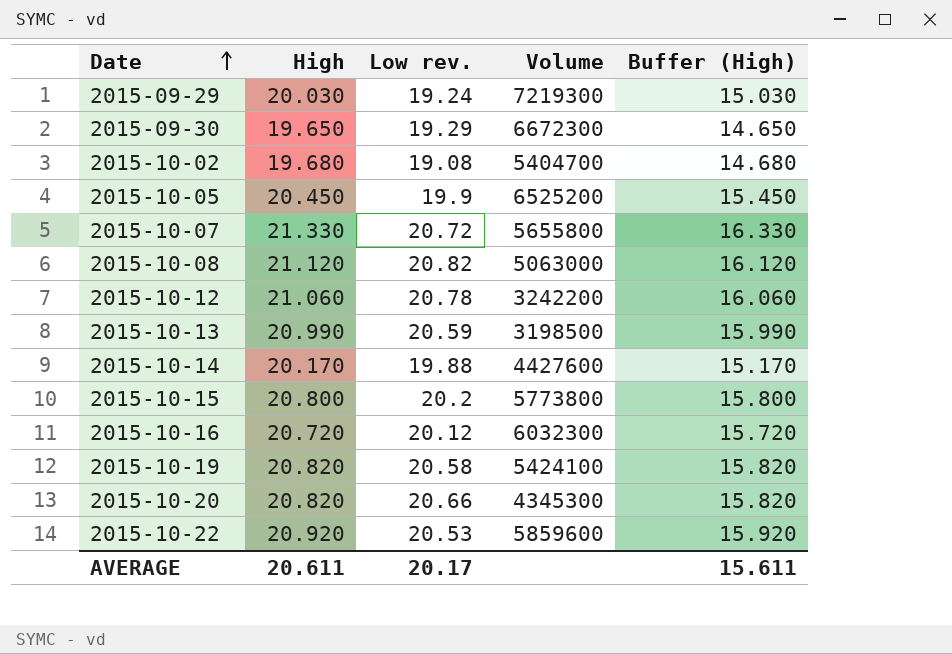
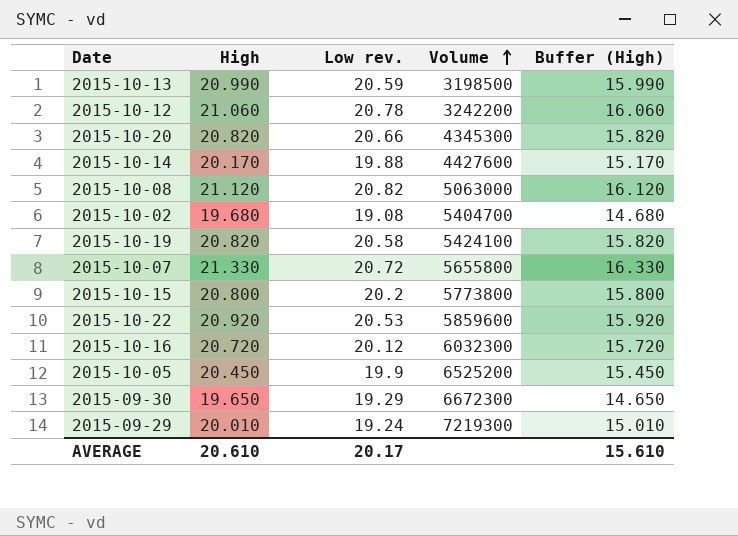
row order: Date ascending -> Volume ascending
2015-09-29 | High: 20.030 -> 20.010
2015-09-29 | Buffer (High): 15.030 -> 15.010
AVERAGE | High: 20.611 -> 20.610
AVERAGE | Buffer (High): 15.611 -> 15.610

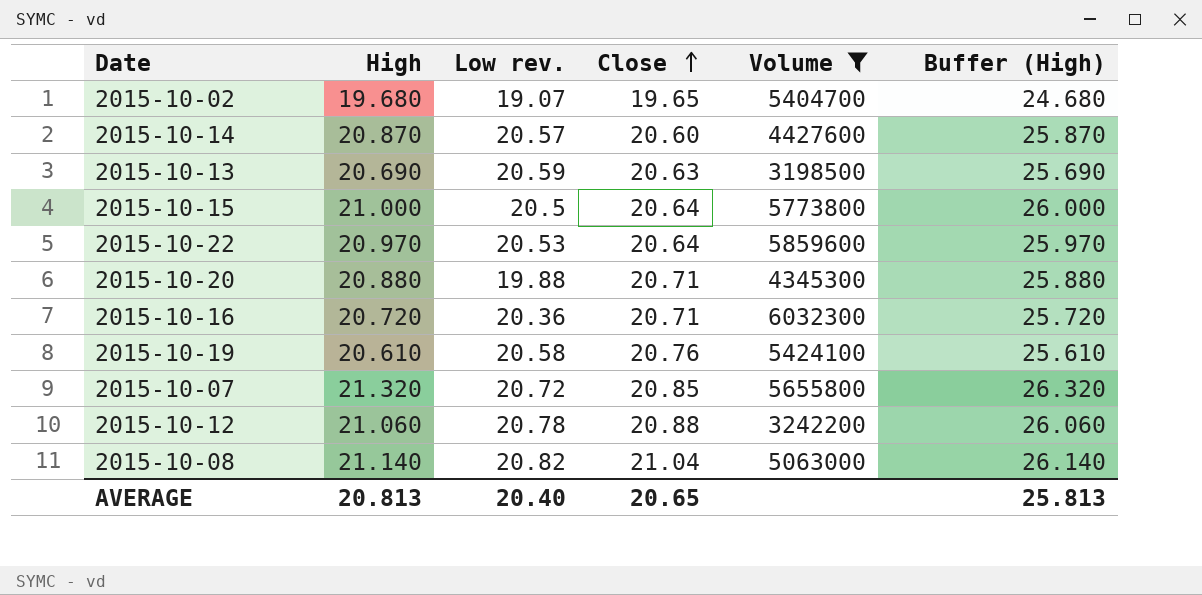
filter: none -> Volume <= 6032300
row order: Volume ascending -> Close ascending
column Close | position: none -> 4
column Buffer (High) | formula: [High] - 5 -> [High] + 5
2015-10-02 | Low rev.: 19.08 -> 19.07
2015-10-14 | High: 20.170 -> 20.870
2015-10-14 | Low rev.: 19.88 -> 20.57
2015-10-13 | High: 20.990 -> 20.690
2015-10-15 | High: 20.800 -> 21.000
2015-10-15 | Low rev.: 20.2 -> 20.5
2015-10-22 | High: 20.920 -> 20.970
2015-10-20 | High: 20.820 -> 20.880
2015-10-20 | Low rev.: 20.66 -> 19.88
2015-10-16 | Low rev.: 20.12 -> 20.36
2015-10-19 | High: 20.820 -> 20.610
2015-10-07 | High: 21.330 -> 21.320
2015-10-08 | High: 21.120 -> 21.140
AVERAGE | High: 20.610 -> 20.813
AVERAGE | Low rev.: 20.17 -> 20.40
AVERAGE | Buffer (High): 15.610 -> 25.813

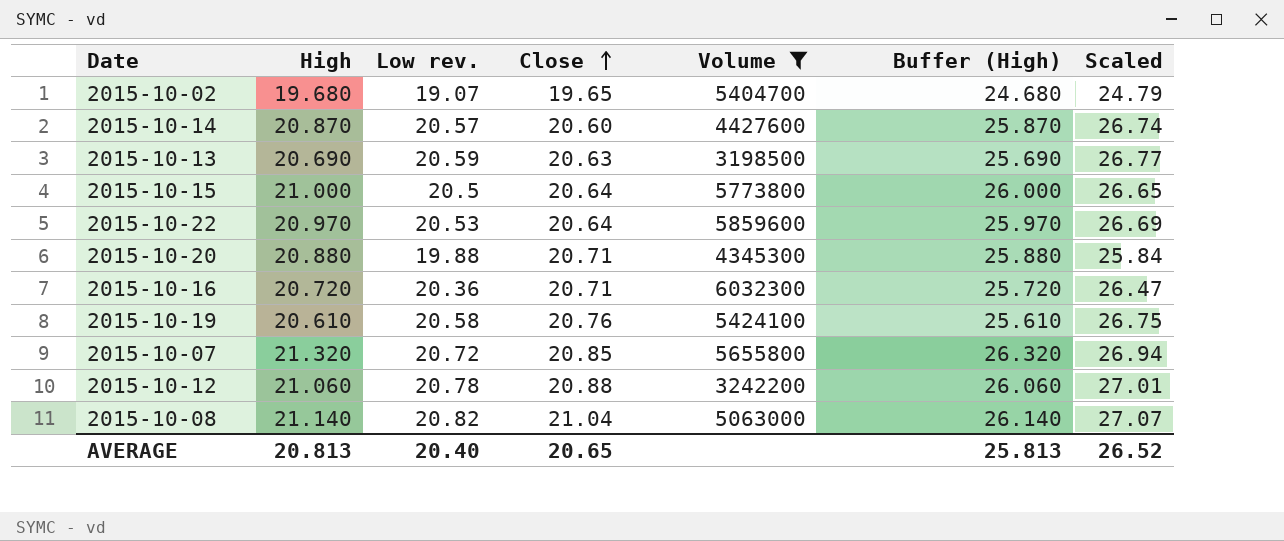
column Scaled | formula: none -> [Low rev.] * 1.3

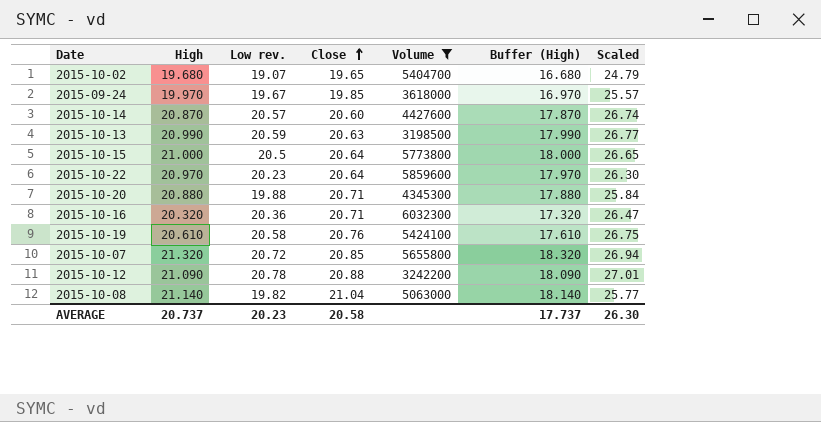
column Buffer (High) | formula: [High] + 5 -> [High] - 3
row 2015-09-24: none -> 19.970 | 19.67 | 19.85 | 3618000 | 16.970 | 25.57
2015-10-13 | High: 20.690 -> 20.990
2015-10-22 | Low rev.: 20.53 -> 20.23
2015-10-22 | Scaled: 26.69 -> 26.30
2015-10-16 | High: 20.720 -> 20.320
2015-10-12 | High: 21.060 -> 21.090
2015-10-08 | Low rev.: 20.82 -> 19.82
2015-10-08 | Scaled: 27.07 -> 25.77
AVERAGE | High: 20.813 -> 20.737
AVERAGE | Low rev.: 20.40 -> 20.23
AVERAGE | Close: 20.65 -> 20.58
AVERAGE | Buffer (High): 25.813 -> 17.737
AVERAGE | Scaled: 26.52 -> 26.30

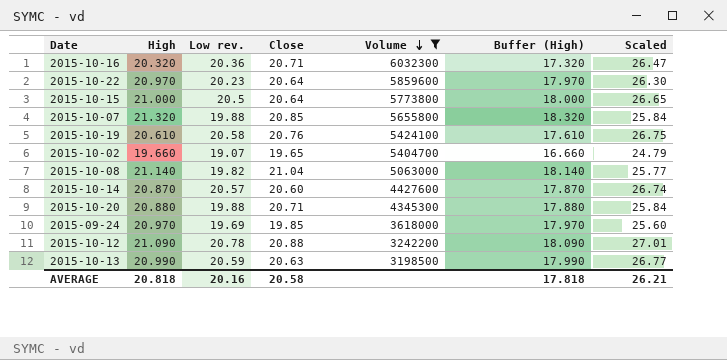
row order: Close ascending -> Volume descending
2015-10-07 | Low rev.: 20.72 -> 19.88
2015-10-07 | Scaled: 26.94 -> 25.84
2015-10-02 | High: 19.680 -> 19.660
2015-10-02 | Buffer (High): 16.680 -> 16.660
2015-09-24 | High: 19.970 -> 20.970
2015-09-24 | Low rev.: 19.67 -> 19.69
2015-09-24 | Buffer (High): 16.970 -> 17.970
2015-09-24 | Scaled: 25.57 -> 25.60
AVERAGE | High: 20.737 -> 20.818
AVERAGE | Low rev.: 20.23 -> 20.16
AVERAGE | Buffer (High): 17.737 -> 17.818
AVERAGE | Scaled: 26.30 -> 26.21

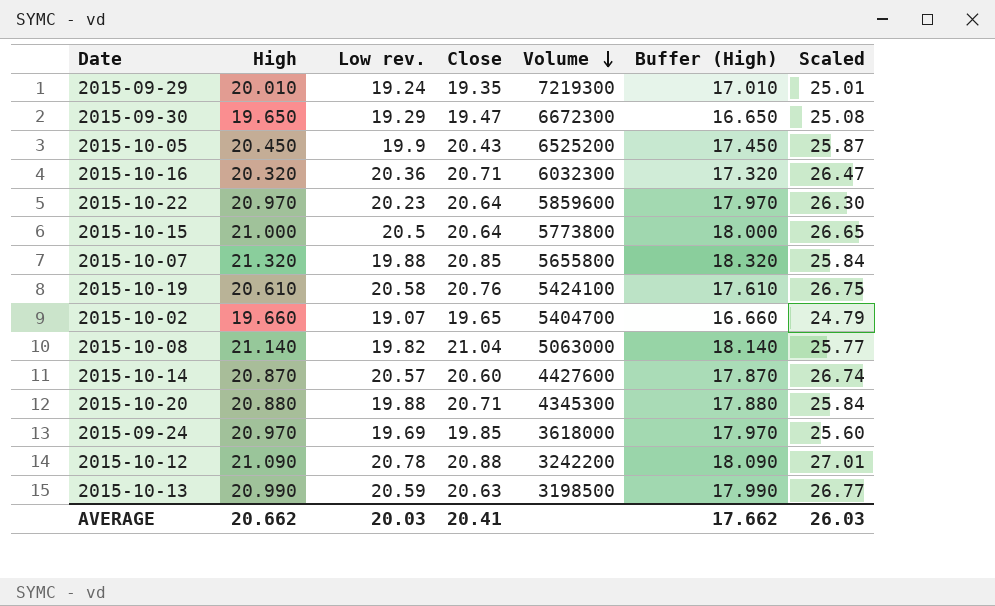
filter: Volume <= 6032300 -> none
AVERAGE | High: 20.818 -> 20.662
AVERAGE | Low rev.: 20.16 -> 20.03
AVERAGE | Close: 20.58 -> 20.41
AVERAGE | Buffer (High): 17.818 -> 17.662
AVERAGE | Scaled: 26.21 -> 26.03

